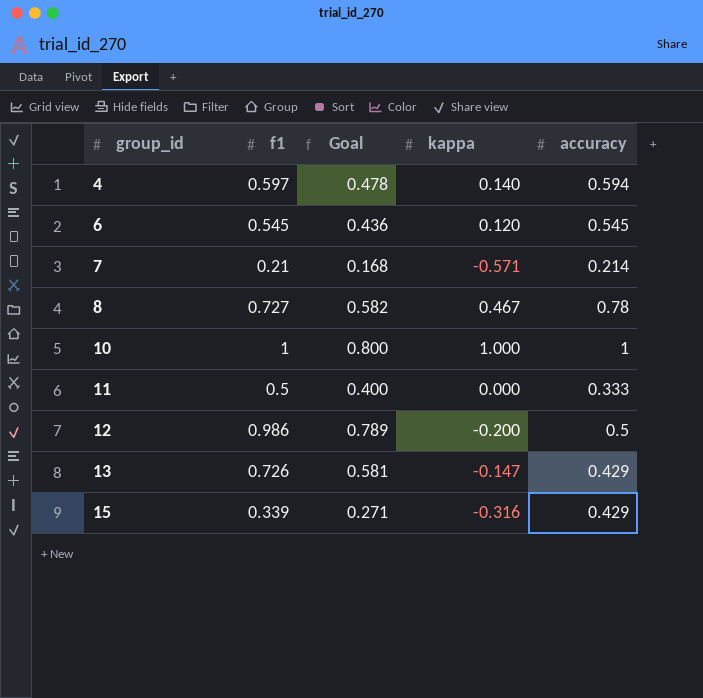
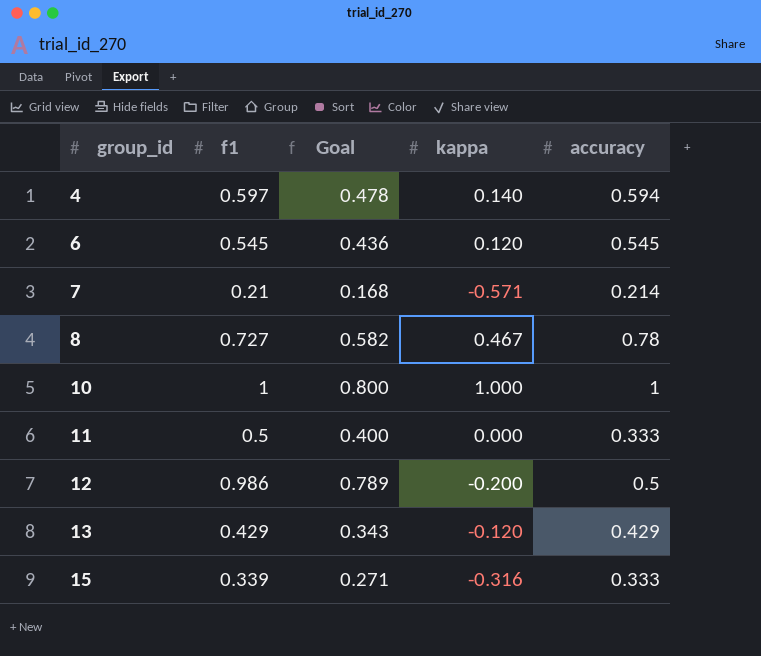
13 | f1: 0.726 -> 0.429
13 | Goal: 0.581 -> 0.343
13 | kappa: -0.147 -> -0.120
15 | accuracy: 0.429 -> 0.333

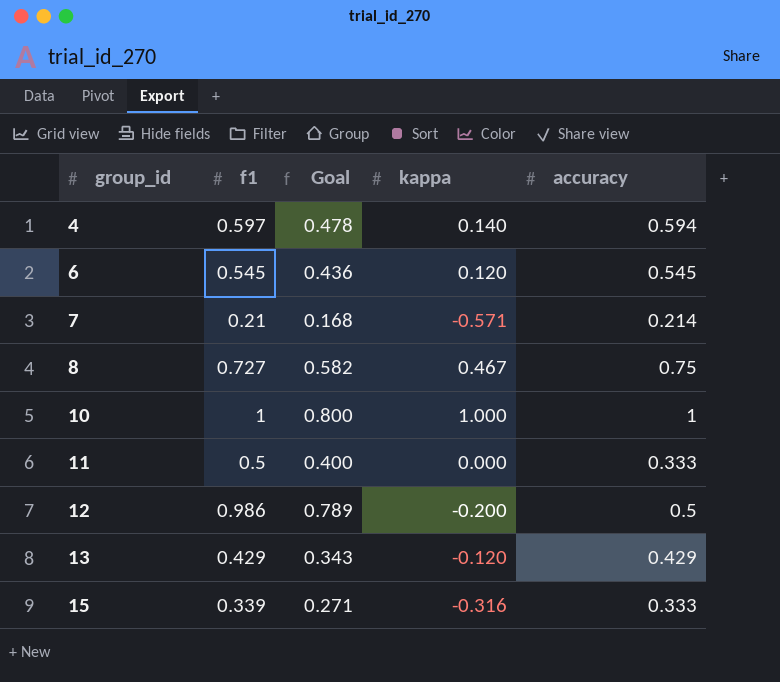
8 | accuracy: 0.78 -> 0.75

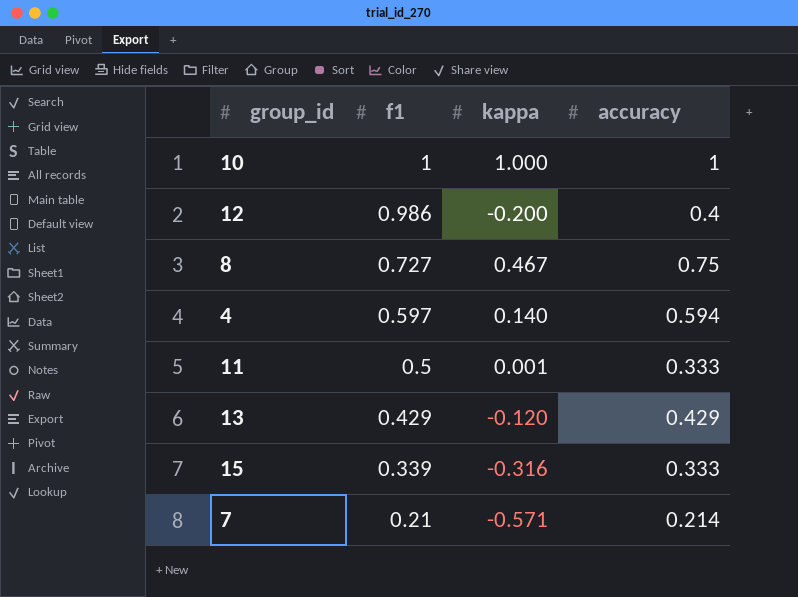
row order: group_id ascending -> f1 descending
column Goal | formula: [f1] * 0.8 -> none
row 6: 0.545 | 0.436 | 0.120 | 0.545 -> none
12 | accuracy: 0.5 -> 0.4
11 | kappa: 0.000 -> 0.001

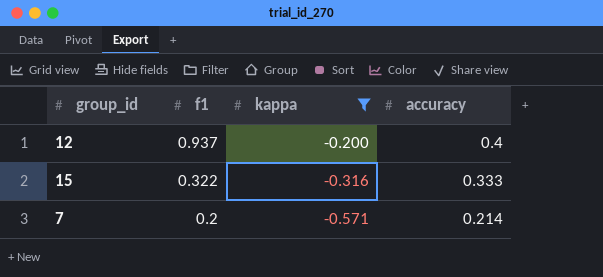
filter: none -> kappa <= -0.200
12 | f1: 0.986 -> 0.937
15 | f1: 0.339 -> 0.322
7 | f1: 0.21 -> 0.2

